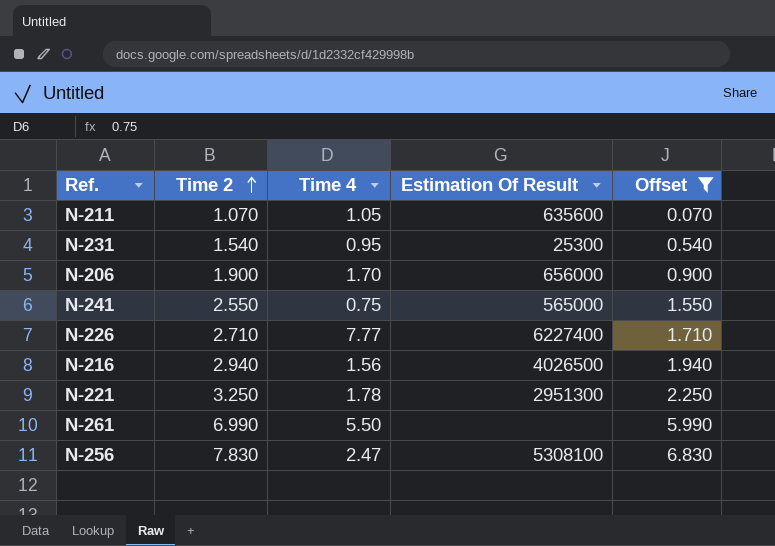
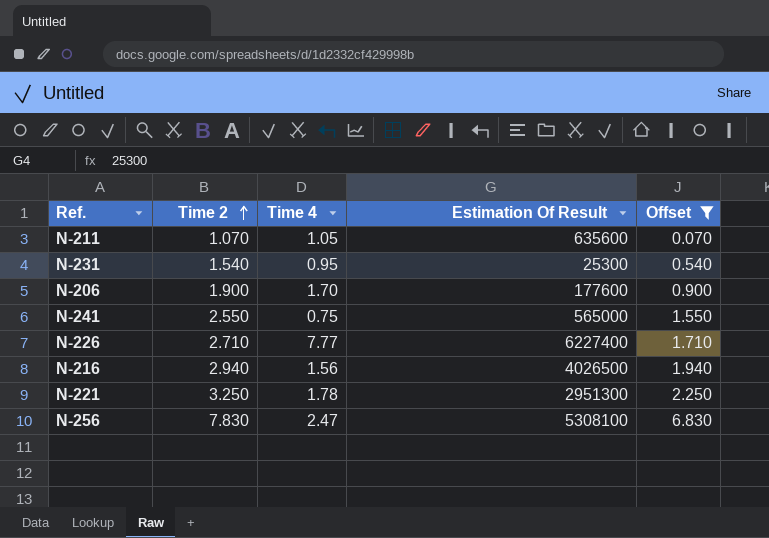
row N-261: 6.990 | 5.50 | none | 5.990 -> none
N-206 | Estimation Of Result: 656000 -> 177600

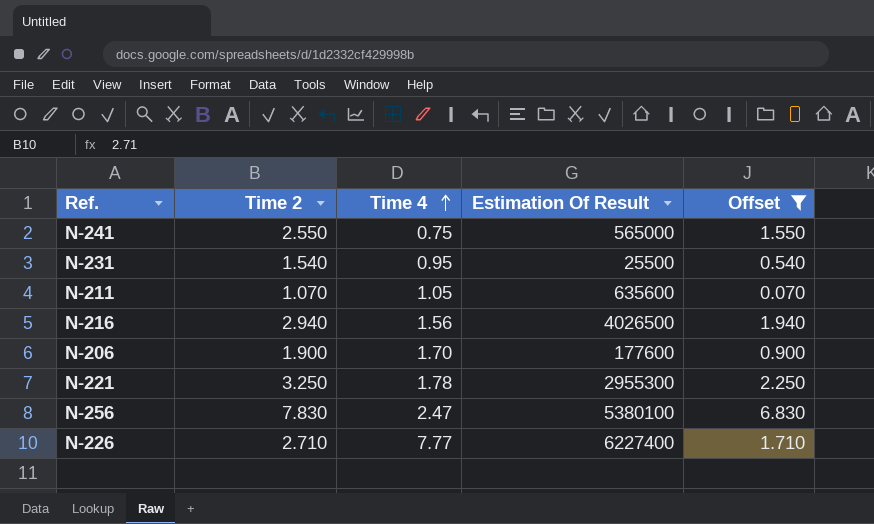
row order: Time 2 ascending -> Time 4 ascending
N-231 | Estimation Of Result: 25300 -> 25500
N-221 | Estimation Of Result: 2951300 -> 2955300
N-256 | Estimation Of Result: 5308100 -> 5380100

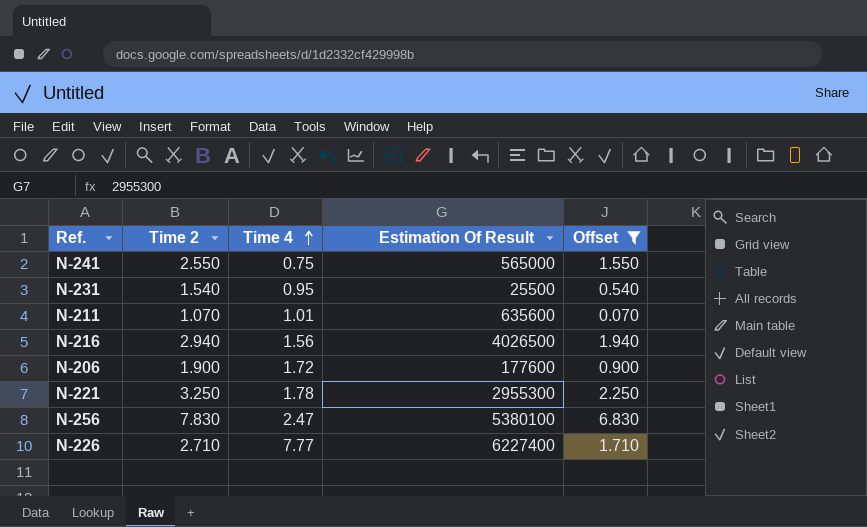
N-211 | Time 4: 1.05 -> 1.01
N-206 | Time 4: 1.70 -> 1.72

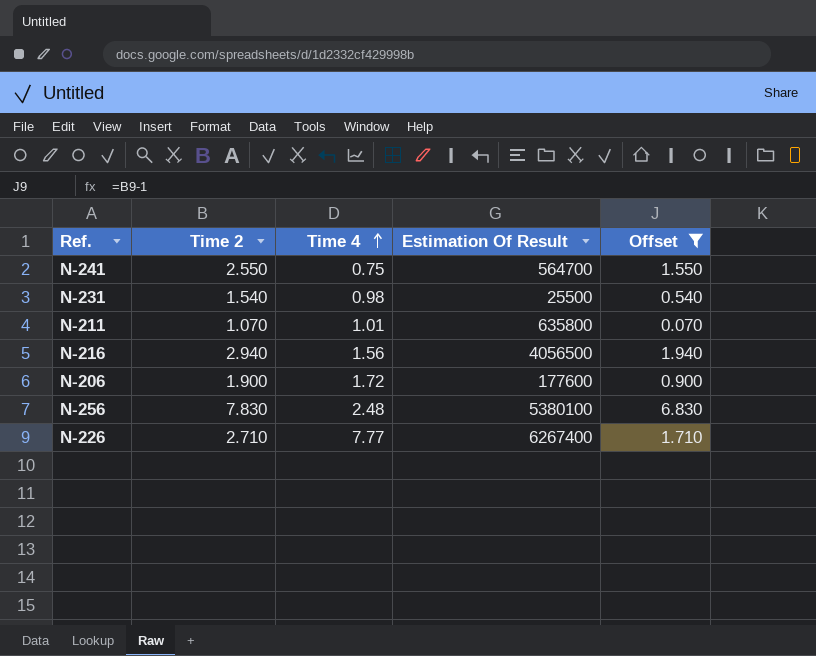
row N-221: 3.250 | 1.78 | 2955300 | 2.250 -> none
N-241 | Estimation Of Result: 565000 -> 564700
N-231 | Time 4: 0.95 -> 0.98
N-211 | Estimation Of Result: 635600 -> 635800
N-216 | Estimation Of Result: 4026500 -> 4056500
N-256 | Time 4: 2.47 -> 2.48
N-226 | Estimation Of Result: 6227400 -> 6267400

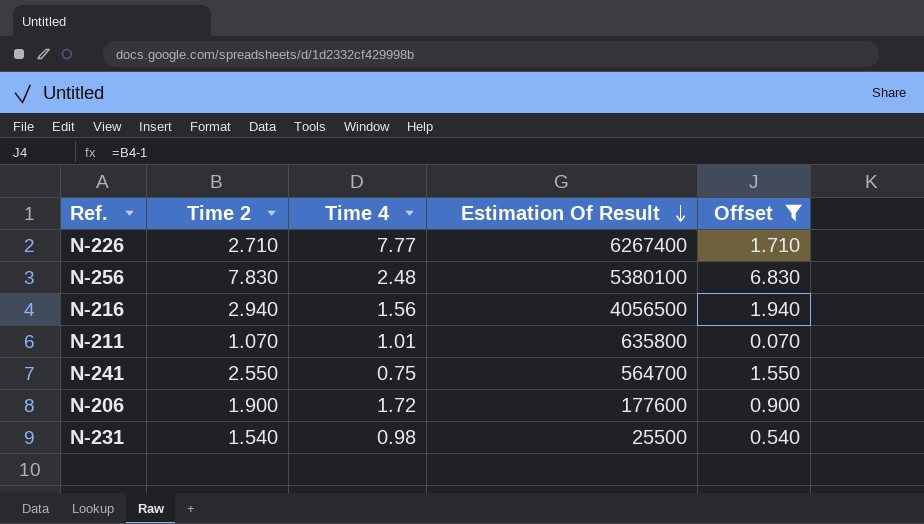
row order: Time 4 ascending -> Estimation Of Result descending

